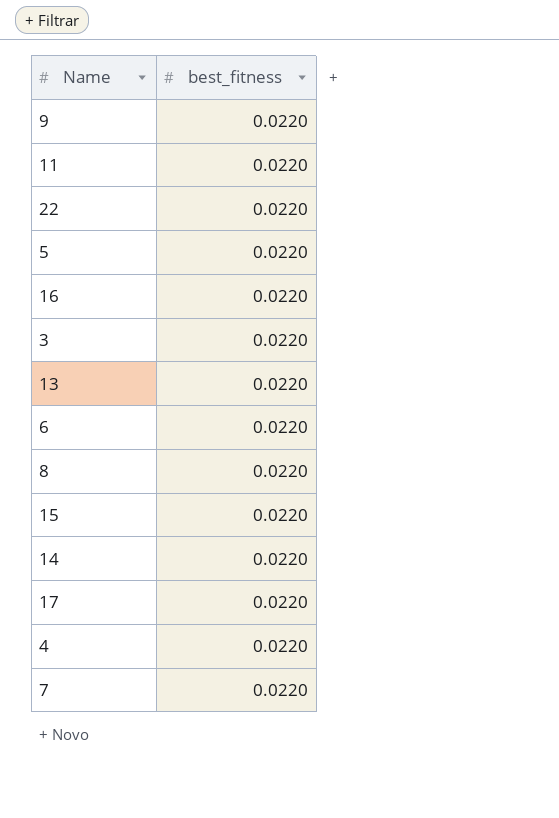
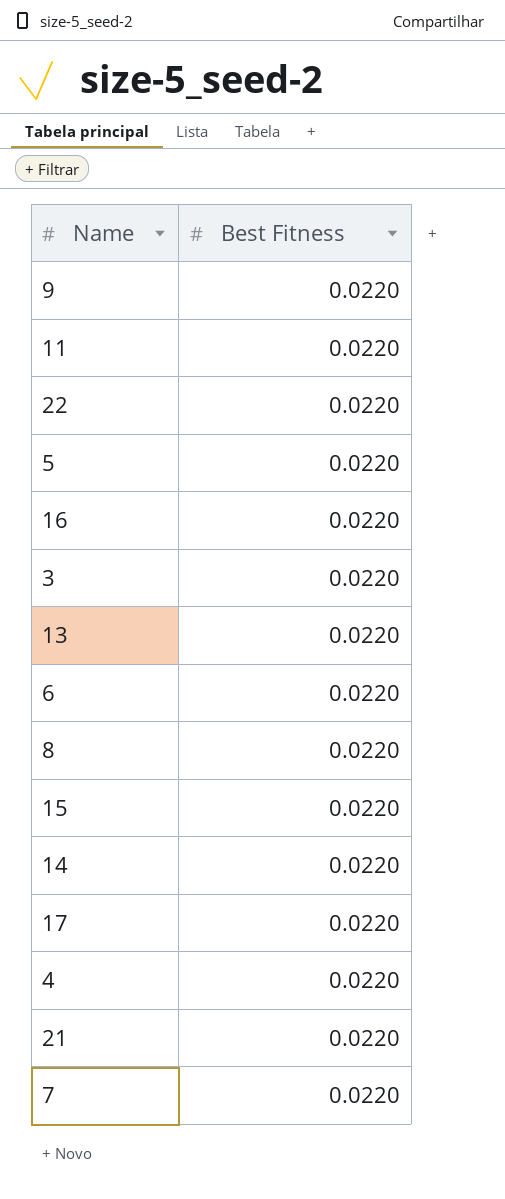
column name: best_fitness -> Best Fitness
row 21: none -> 0.0220

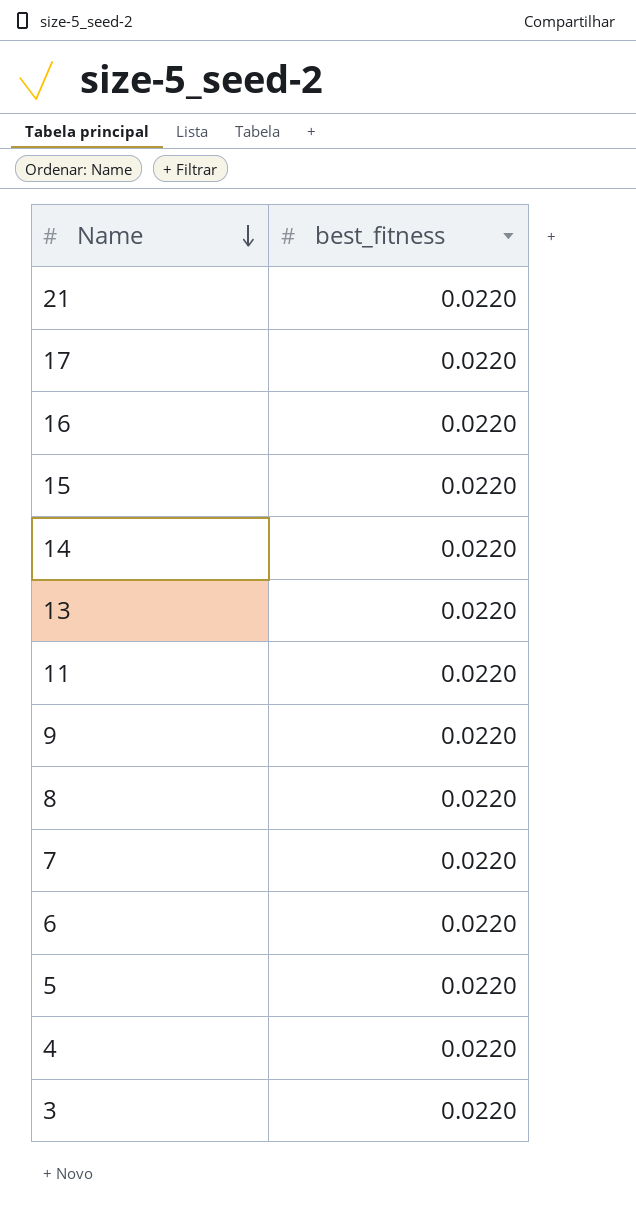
row order: none -> Name descending
column name: Best Fitness -> best_fitness
row 22: 0.0220 -> none

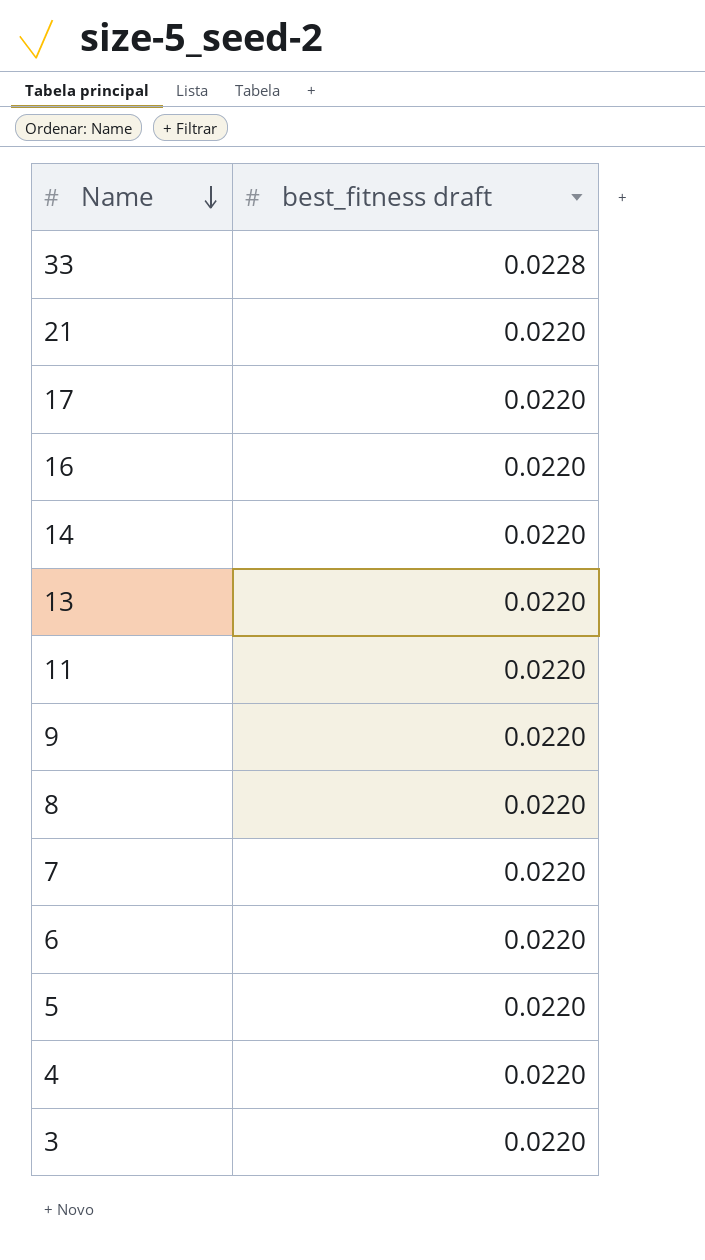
column name: best_fitness -> best_fitness draft
row 15: 0.0220 -> none
row 33: none -> 0.0228

